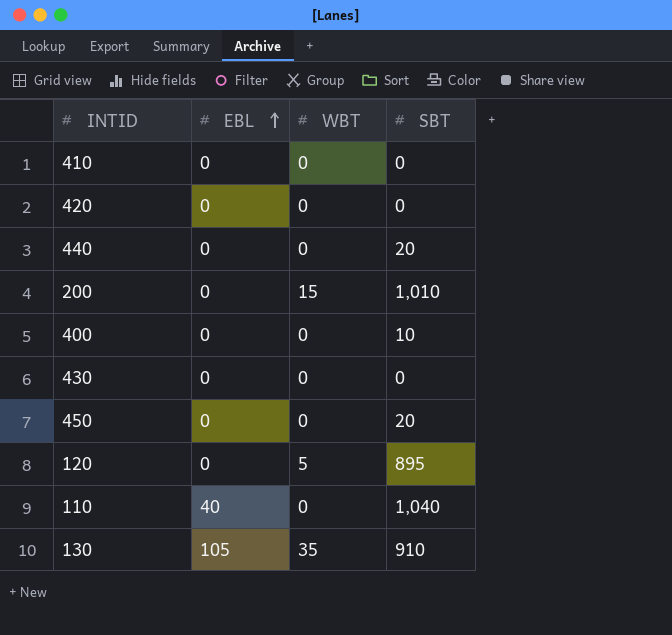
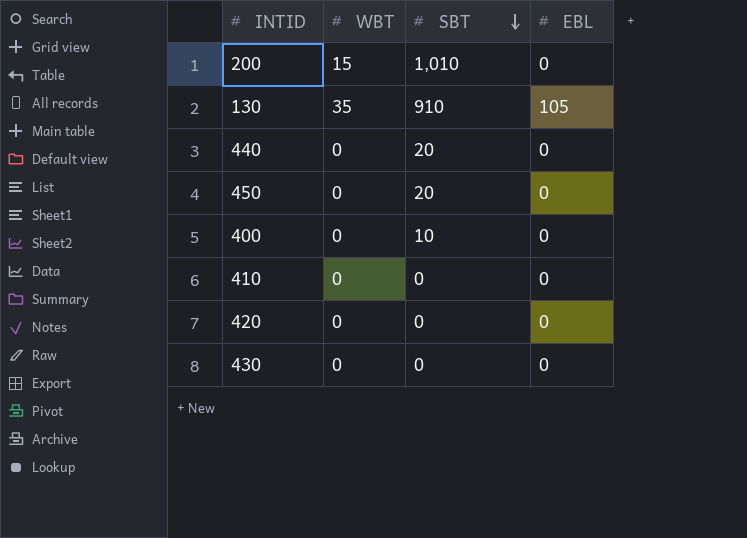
row order: EBL ascending -> SBT descending
column EBL | position: 2 -> 4
row 120: 0 | 5 | 895 -> none
row 110: 40 | 0 | 1,040 -> none

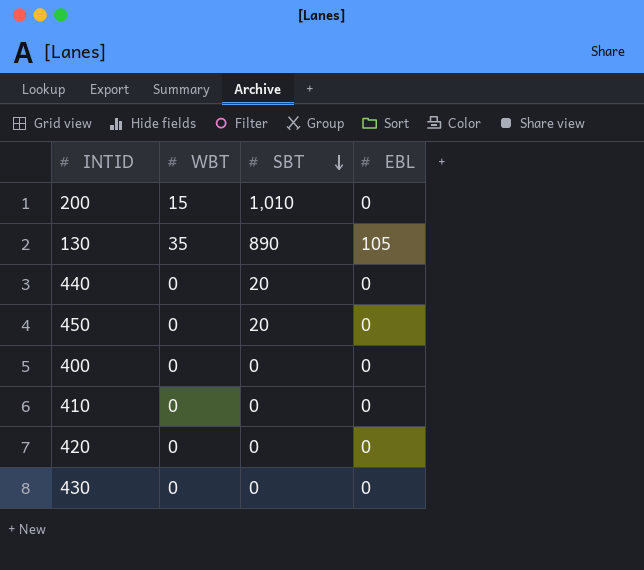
130 | SBT: 910 -> 890
400 | SBT: 10 -> 0

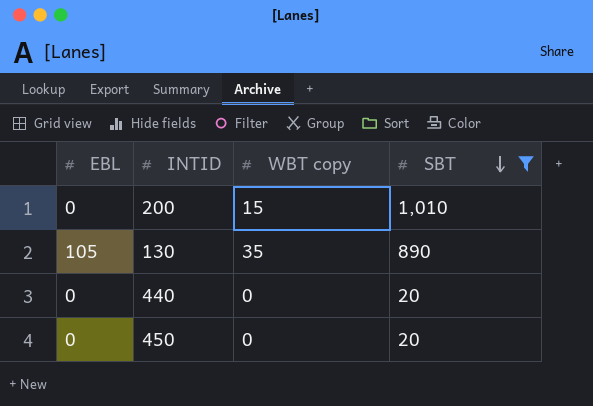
filter: none -> SBT != 0
column EBL | position: 4 -> 1
column name: WBT -> WBT copy

